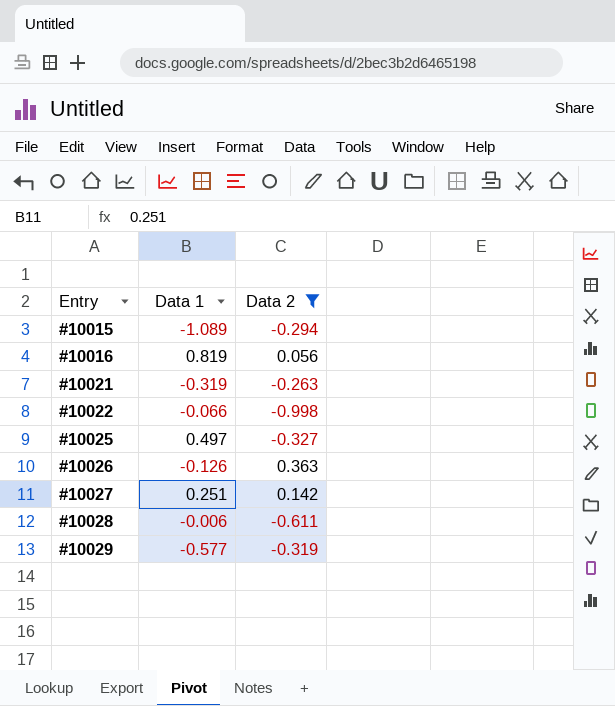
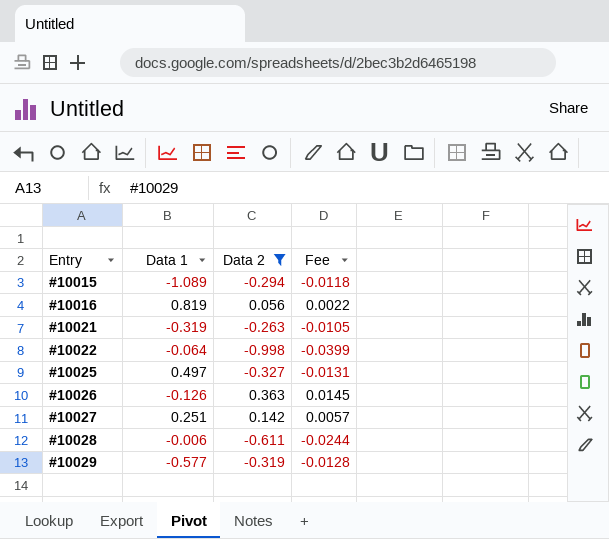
column Fee | formula: none -> [Data 2] * 0.04
#10022 | Data 1: -0.066 -> -0.064

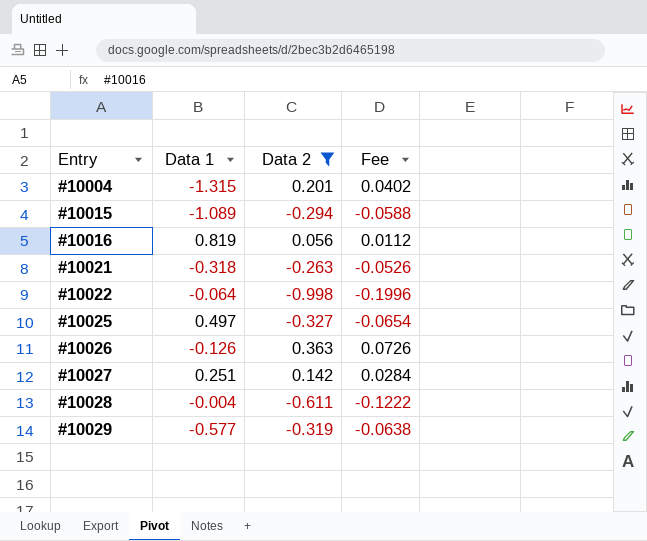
column Fee | formula: [Data 2] * 0.04 -> [Data 2] * 0.2
row #10004: none -> -1.315 | 0.201 | 0.0402
#10021 | Data 1: -0.319 -> -0.318
#10028 | Data 1: -0.006 -> -0.004

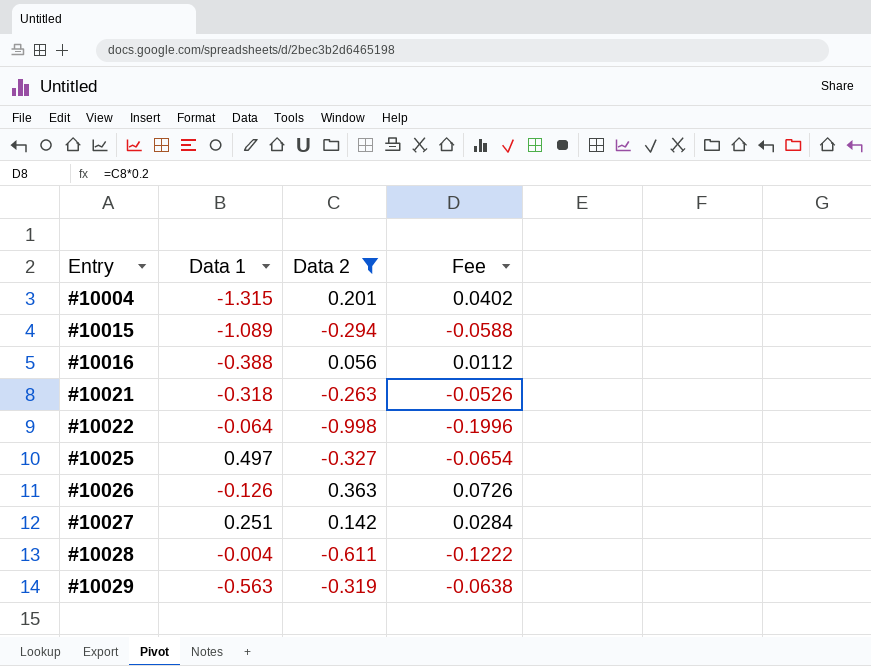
#10016 | Data 1: 0.819 -> -0.388
#10029 | Data 1: -0.577 -> -0.563

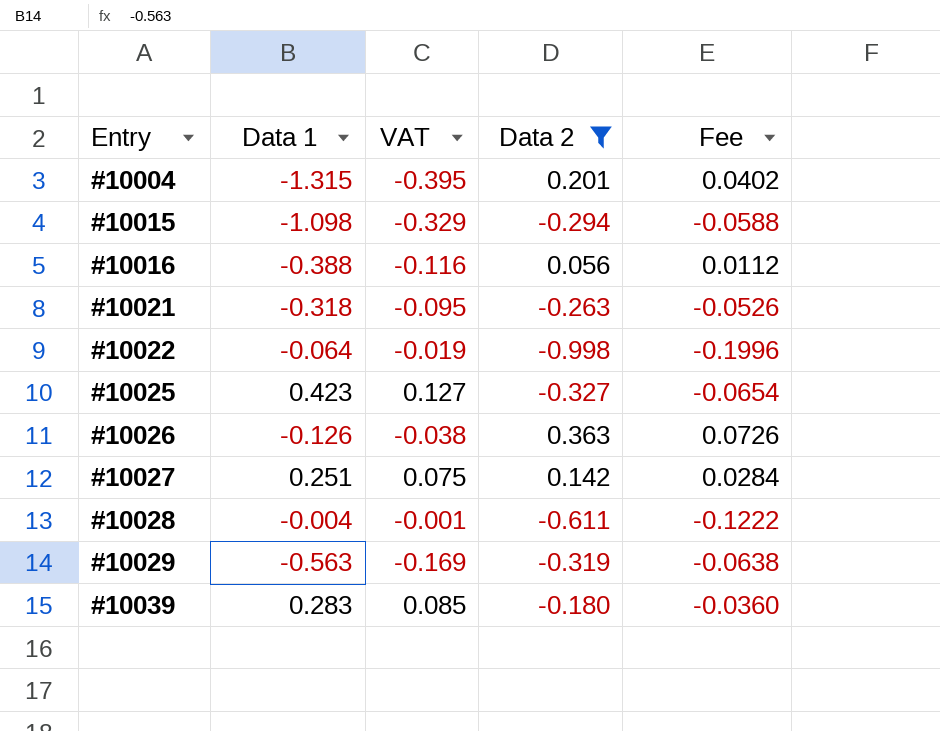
column VAT | formula: none -> [Data 1] * 0.3
#10015 | Data 1: -1.089 -> -1.098
#10025 | Data 1: 0.497 -> 0.423
row #10039: none -> 0.283 | 0.085 | -0.180 | -0.0360

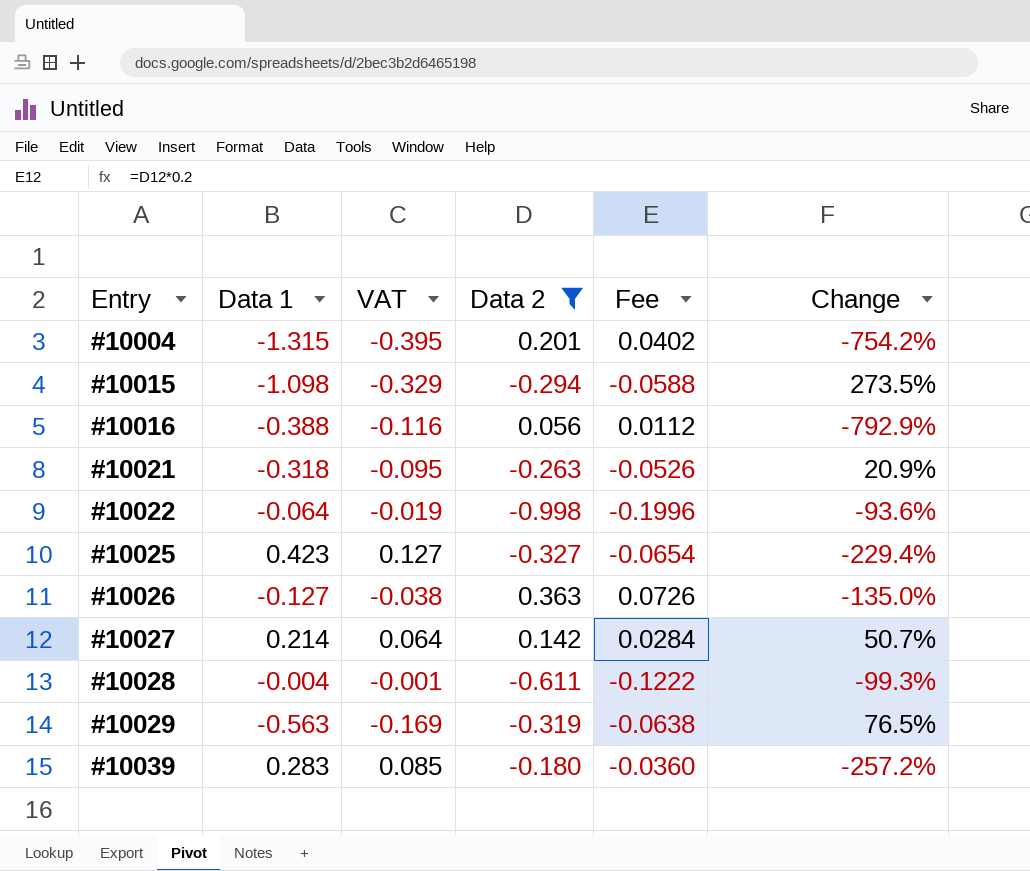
column Change | formula: none -> ([Data 1] - [Data 2]) / [Data 2]
#10026 | Data 1: -0.126 -> -0.127
#10027 | Data 1: 0.251 -> 0.214
#10027 | VAT: 0.075 -> 0.064

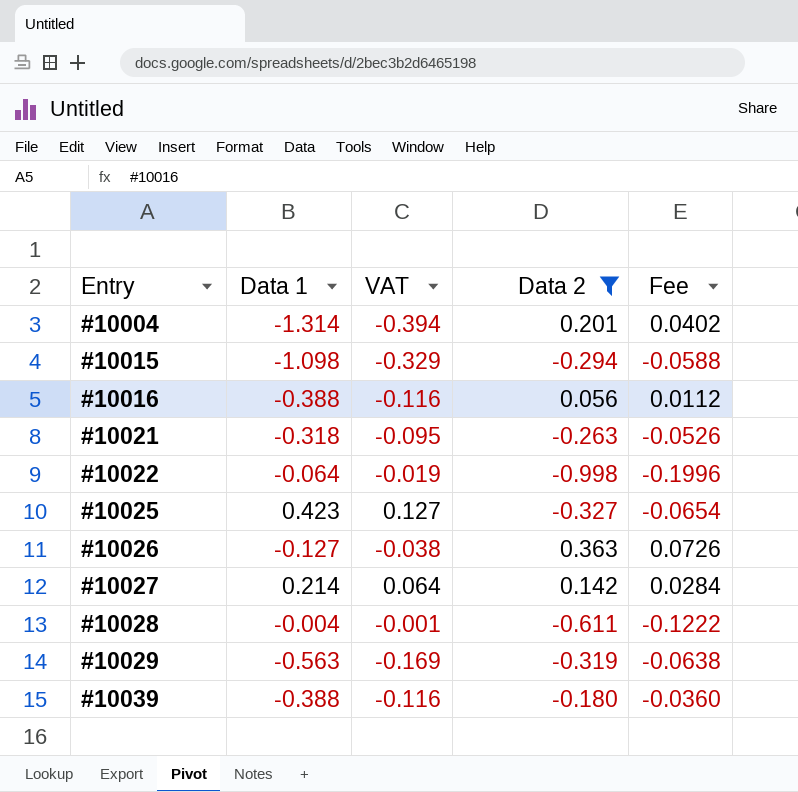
column Change | formula: ([Data 1] - [Data 2]) / [Data 2] -> none
#10004 | Data 1: -1.315 -> -1.314
#10004 | VAT: -0.395 -> -0.394
#10039 | Data 1: 0.283 -> -0.388
#10039 | VAT: 0.085 -> -0.116

